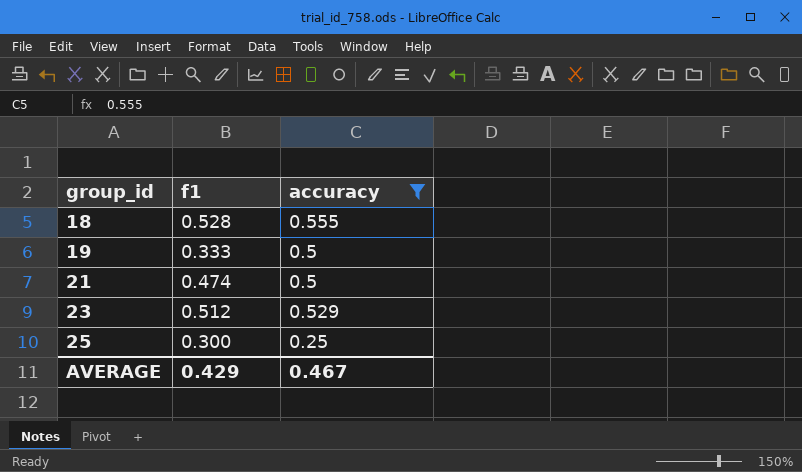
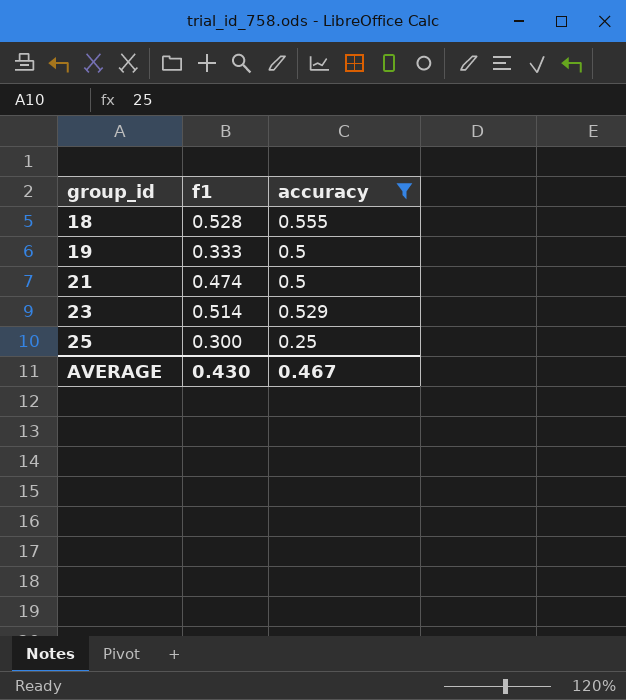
23 | f1: 0.512 -> 0.514
AVERAGE | f1: 0.429 -> 0.430

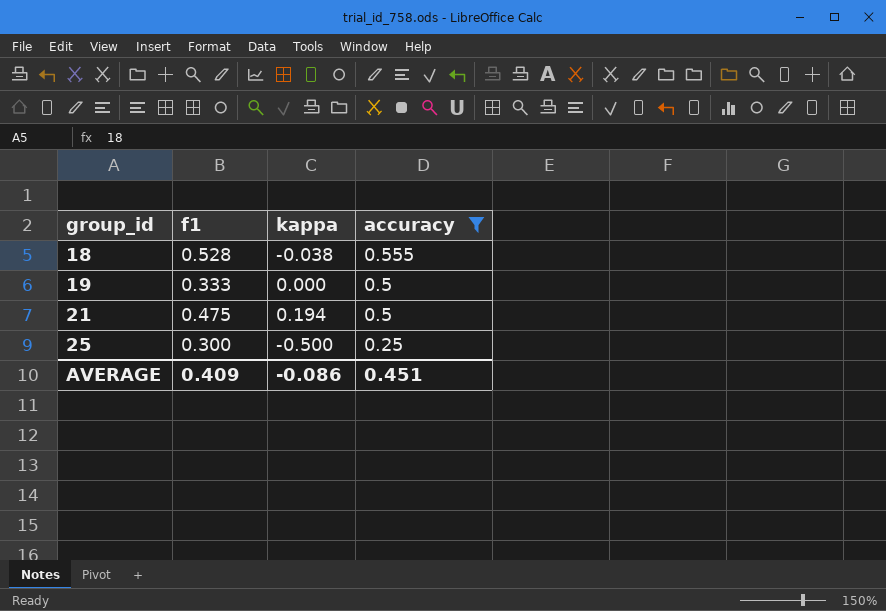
column kappa | position: none -> 3
row 23: 0.514 | 0.529 -> none
21 | f1: 0.474 -> 0.475
AVERAGE | f1: 0.430 -> 0.409
AVERAGE | accuracy: 0.467 -> 0.451

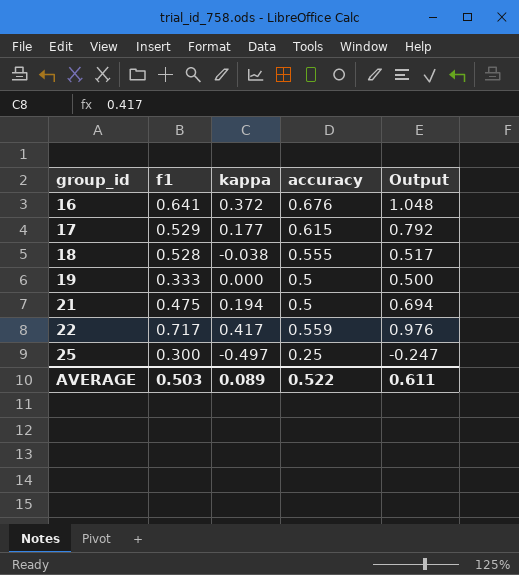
filter: accuracy <= 0.555 -> none
column Output | formula: none -> [kappa] + [accuracy]
25 | kappa: -0.500 -> -0.497
AVERAGE | f1: 0.409 -> 0.503
AVERAGE | kappa: -0.086 -> 0.089
AVERAGE | accuracy: 0.451 -> 0.522

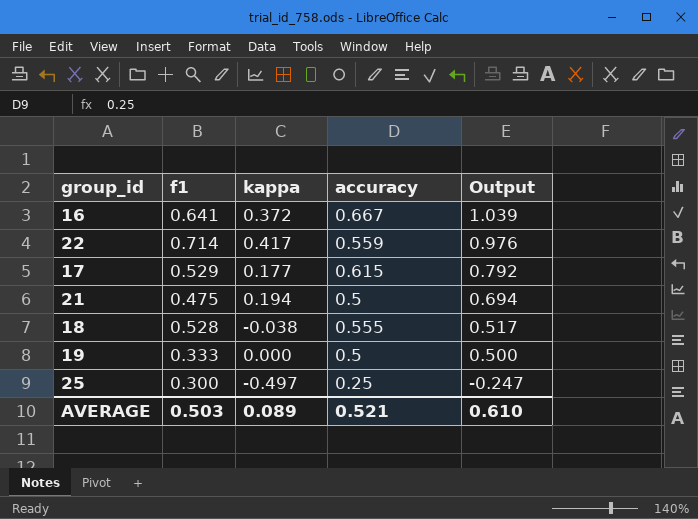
row order: group_id ascending -> Output descending
16 | accuracy: 0.676 -> 0.667
16 | Output: 1.048 -> 1.039
22 | f1: 0.717 -> 0.714
AVERAGE | accuracy: 0.522 -> 0.521
AVERAGE | Output: 0.611 -> 0.610

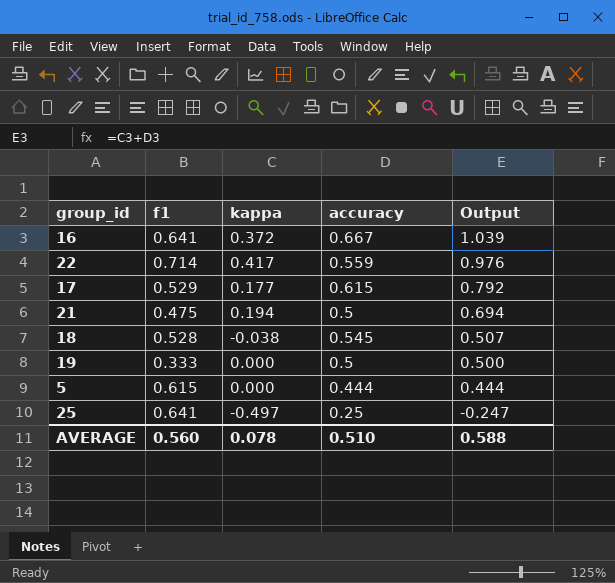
18 | accuracy: 0.555 -> 0.545
18 | Output: 0.517 -> 0.507
row 5: none -> 0.615 | 0.000 | 0.444 | 0.444
25 | f1: 0.300 -> 0.641
AVERAGE | f1: 0.503 -> 0.560
AVERAGE | kappa: 0.089 -> 0.078
AVERAGE | accuracy: 0.521 -> 0.510
AVERAGE | Output: 0.610 -> 0.588

